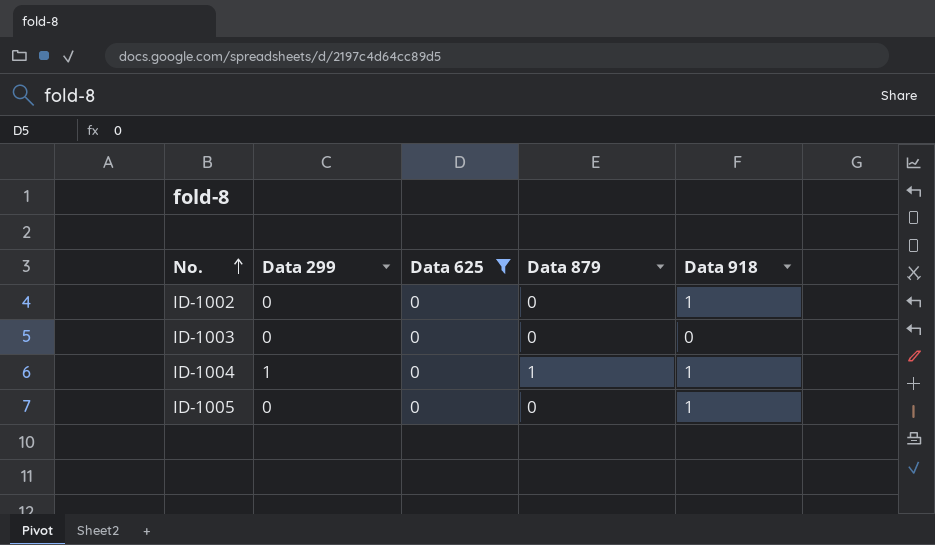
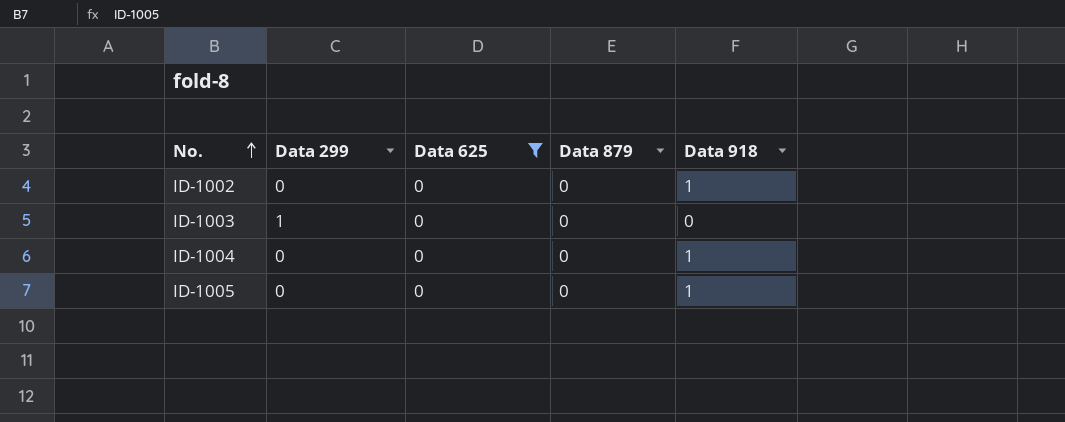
ID-1003 | Data 299: 0 -> 1
ID-1004 | Data 299: 1 -> 0
ID-1004 | Data 879: 1 -> 0

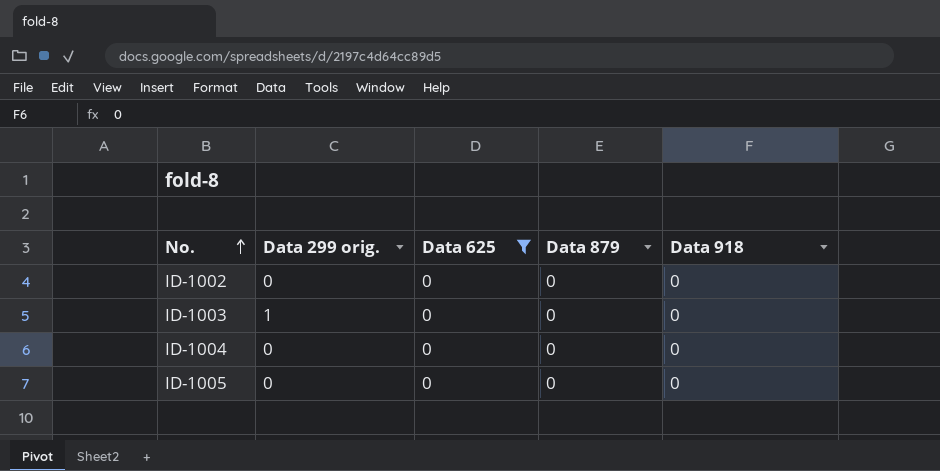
column name: Data 299 -> Data 299 orig.
ID-1002 | Data 918: 1 -> 0
ID-1004 | Data 918: 1 -> 0
ID-1005 | Data 918: 1 -> 0

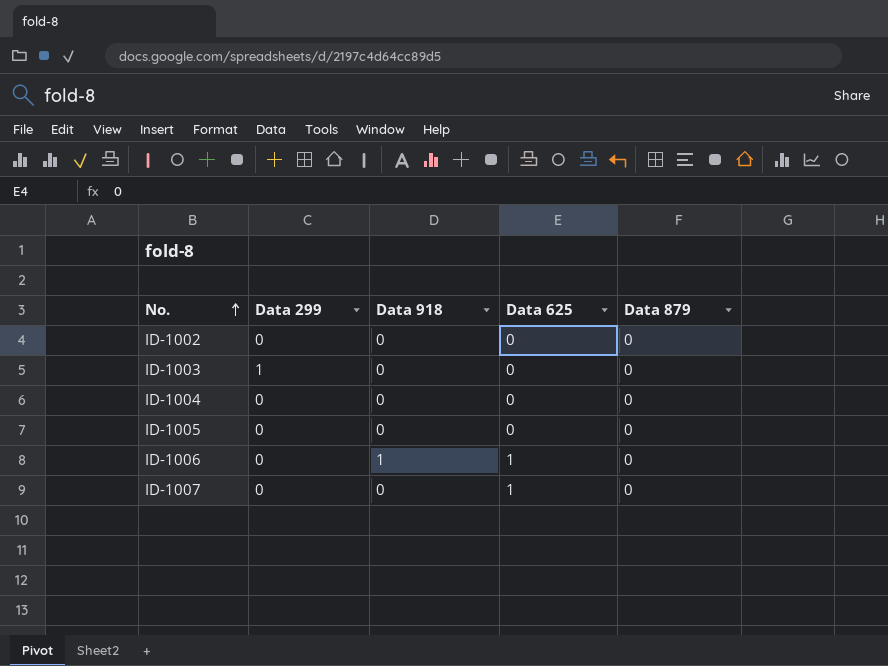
filter: Data 625 = 0 -> none
column name: Data 299 orig. -> Data 299
column Data 918 | position: 5 -> 3

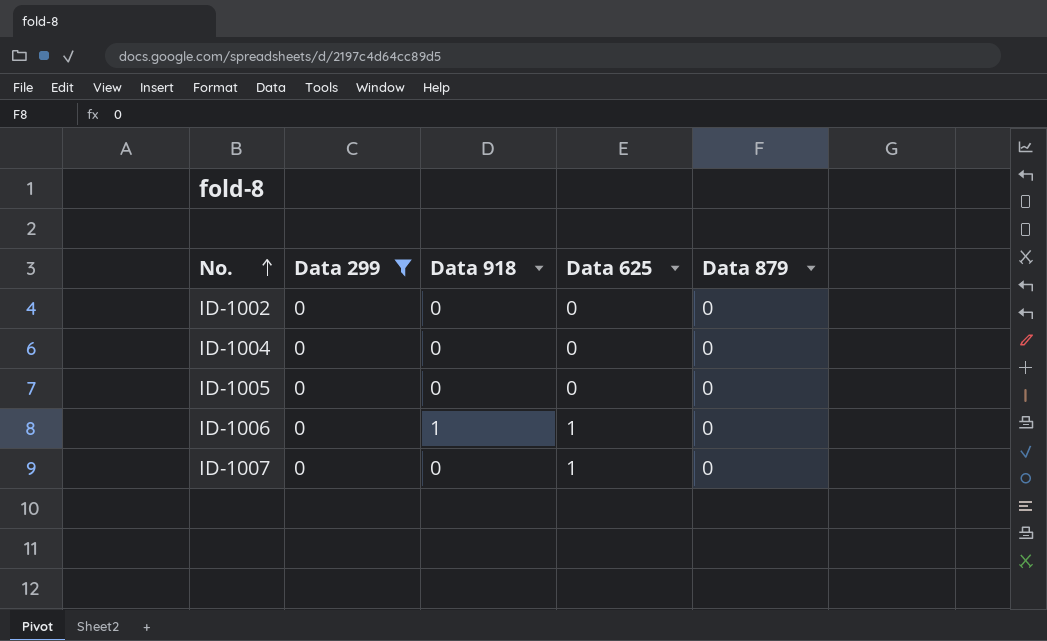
filter: none -> Data 299 = 0

